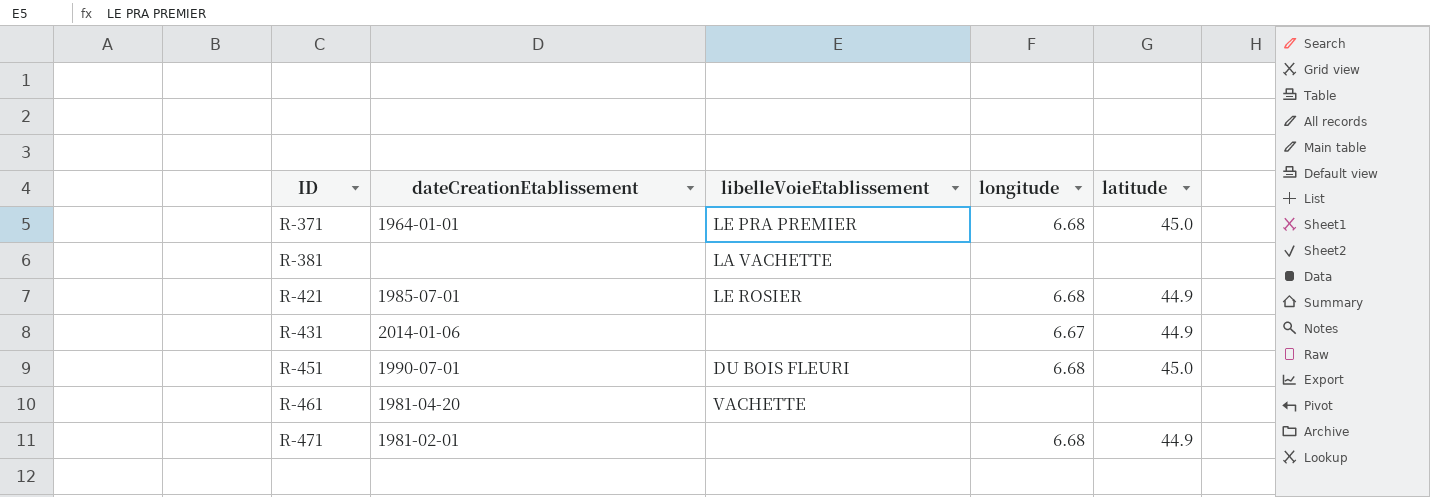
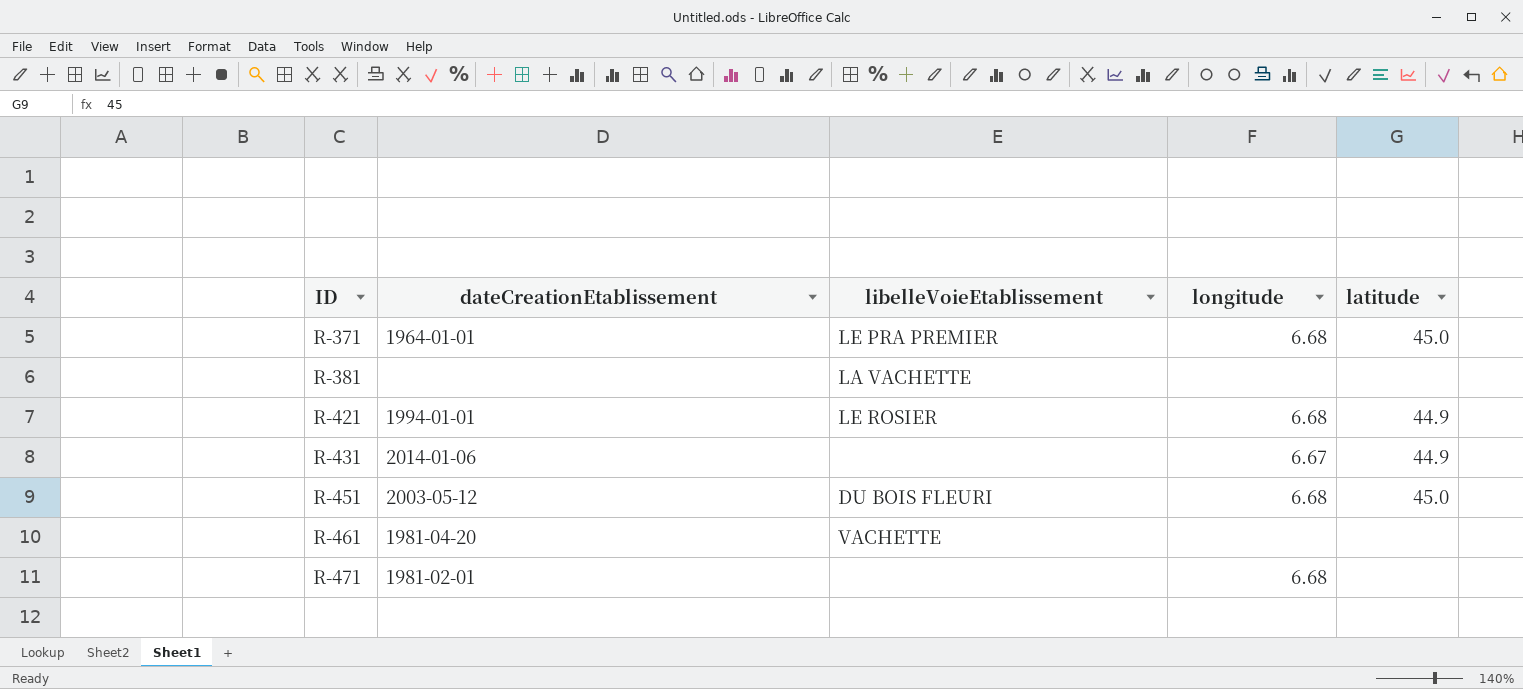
R-421 | dateCreationEtablissement: 1985-07-01 -> 1994-01-01
R-451 | dateCreationEtablissement: 1990-07-01 -> 2003-05-12
R-471 | latitude: 44.9 -> none

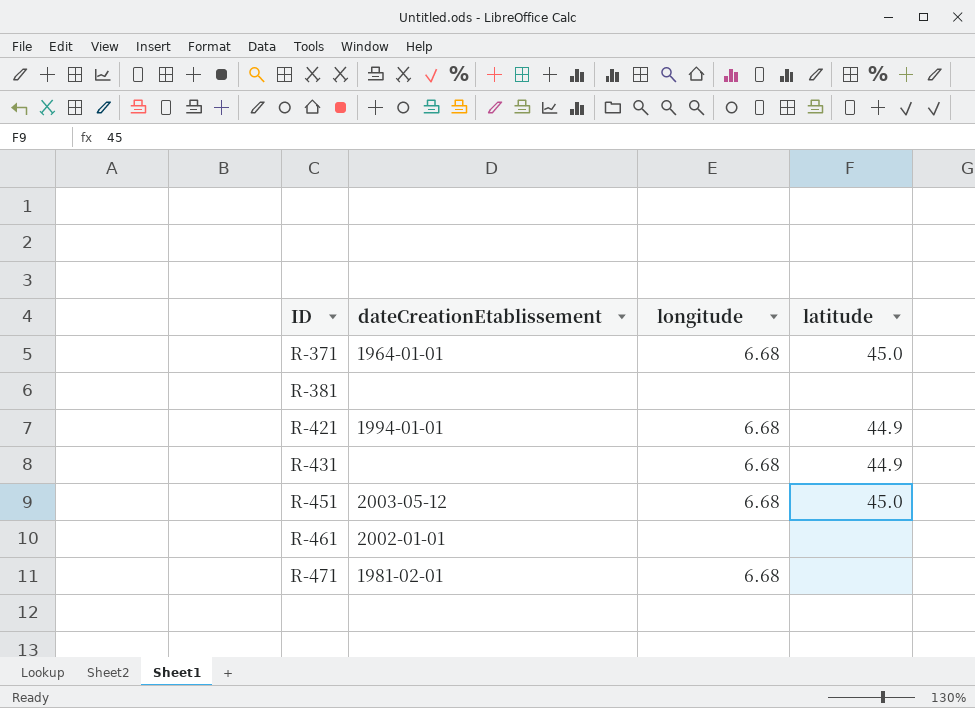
column libelleVoieEtablissement | position: 3 -> none
R-431 | dateCreationEtablissement: 2014-01-06 -> none
R-431 | longitude: 6.67 -> 6.68
R-461 | dateCreationEtablissement: 1981-04-20 -> 2002-01-01

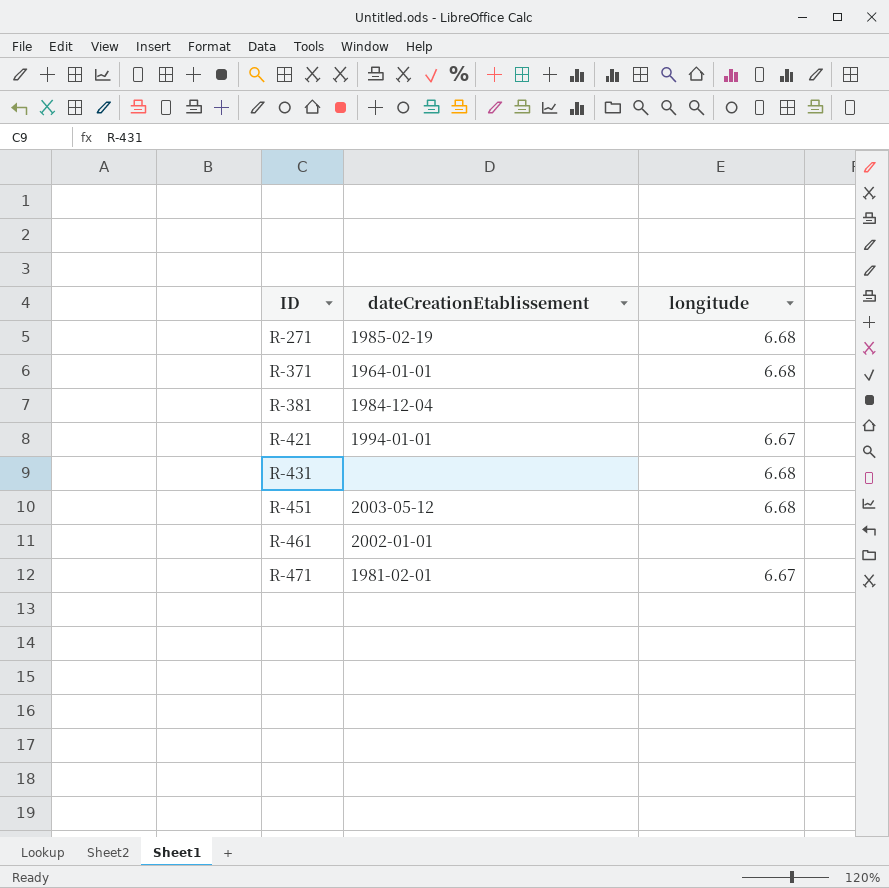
column latitude | position: 4 -> none
row R-271: none -> 1985-02-19 | 6.68
R-381 | dateCreationEtablissement: none -> 1984-12-04
R-421 | longitude: 6.68 -> 6.67
R-471 | longitude: 6.68 -> 6.67

